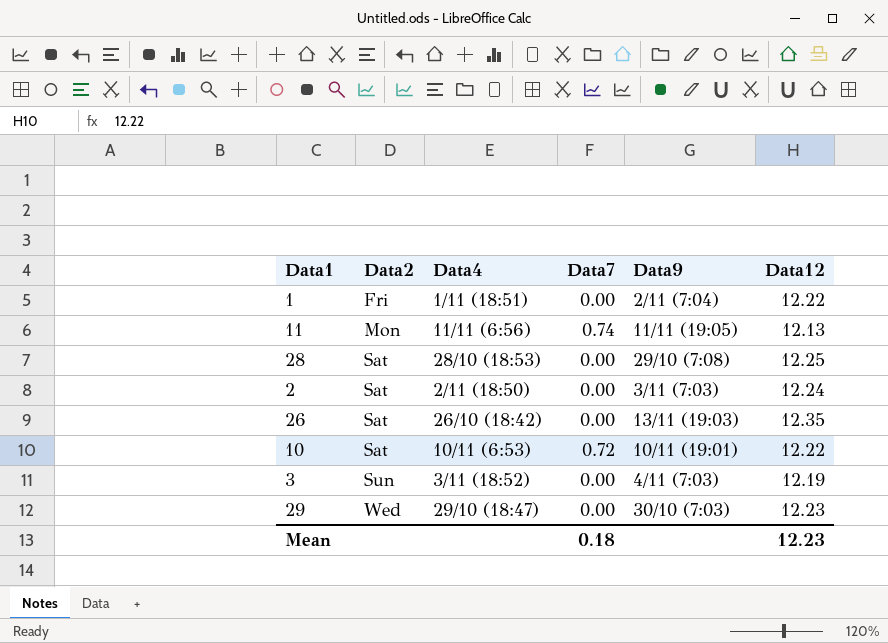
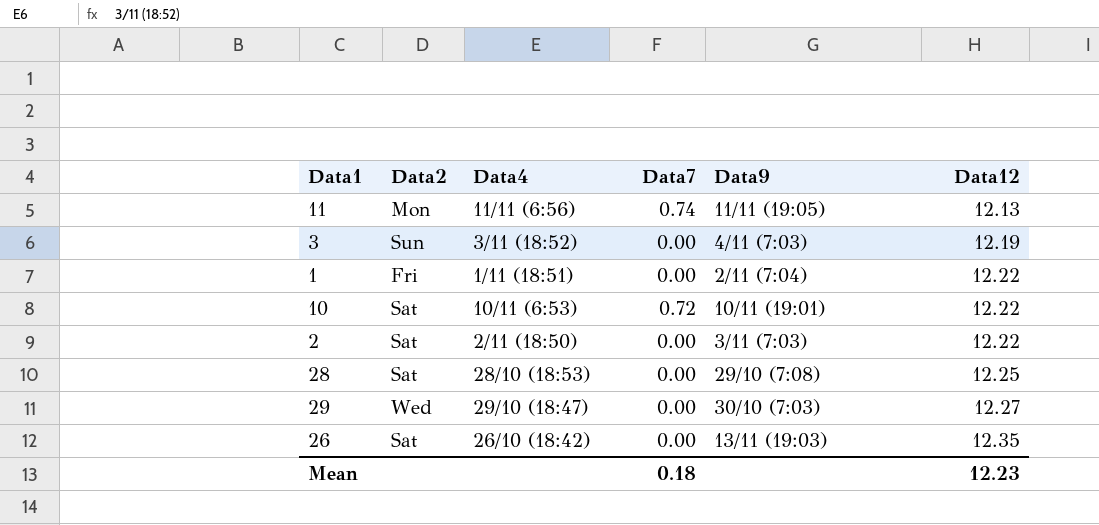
row order: Data2 ascending -> Data12 ascending
2 | Data12: 12.24 -> 12.22
29 | Data12: 12.23 -> 12.27

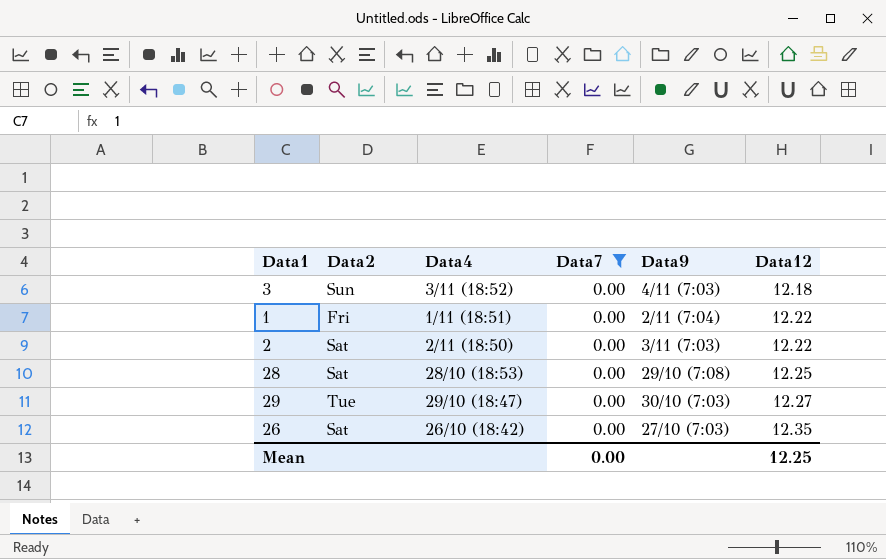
filter: none -> Data7 = 0.00
3 | Data12: 12.19 -> 12.18
29 | Data2: Wed -> Tue
26 | Data9: 13/11 (19:03) -> 27/10 (7:03)
Mean | Data7: 0.18 -> 0.00
Mean | Data12: 12.23 -> 12.25

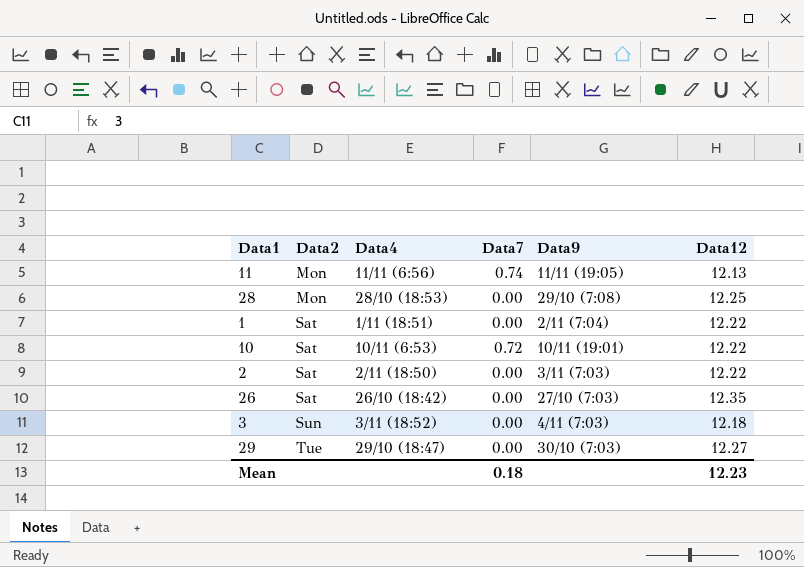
filter: Data7 = 0.00 -> none
row order: Data12 ascending -> Data2 ascending
28 | Data2: Sat -> Mon
1 | Data2: Fri -> Sat
Mean | Data7: 0.00 -> 0.18
Mean | Data12: 12.25 -> 12.23

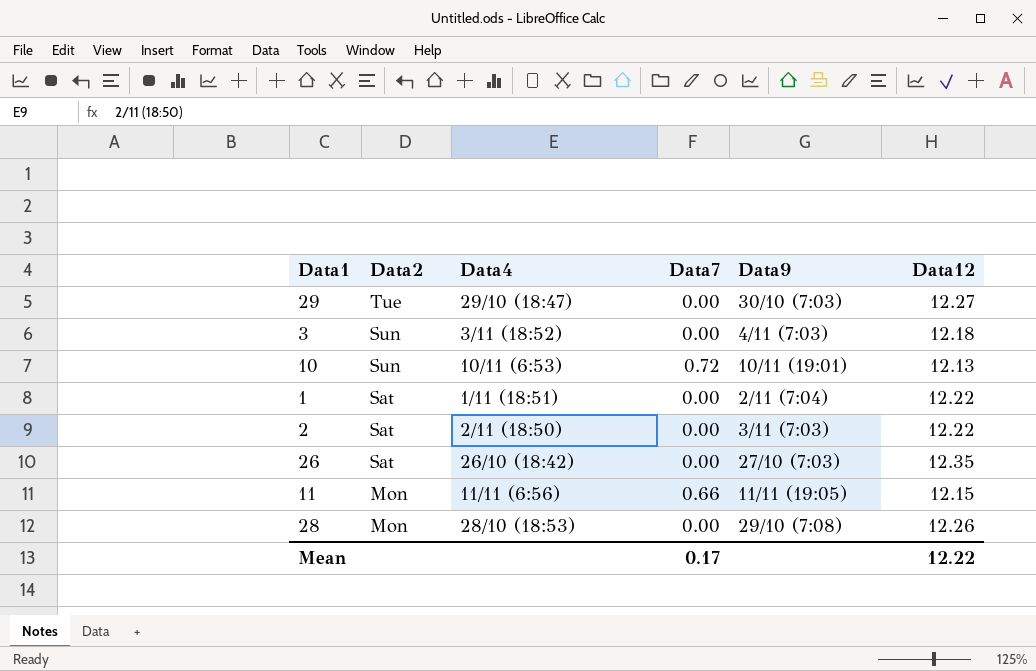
row order: Data2 ascending -> Data2 descending
10 | Data2: Sat -> Sun
10 | Data12: 12.22 -> 12.13
11 | Data7: 0.74 -> 0.66
11 | Data12: 12.13 -> 12.15
28 | Data12: 12.25 -> 12.26
Mean | Data7: 0.18 -> 0.17
Mean | Data12: 12.23 -> 12.22

